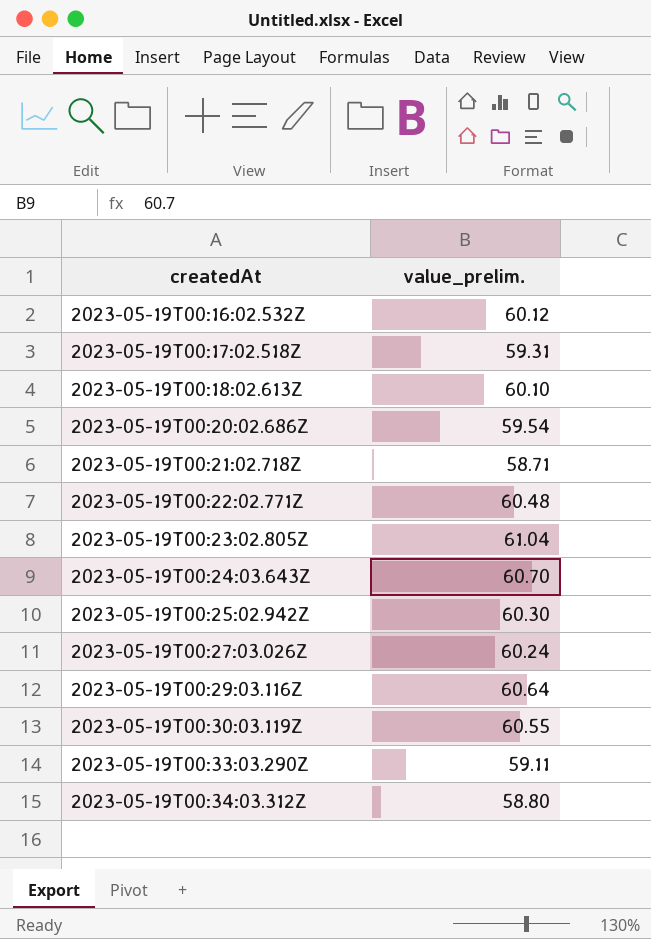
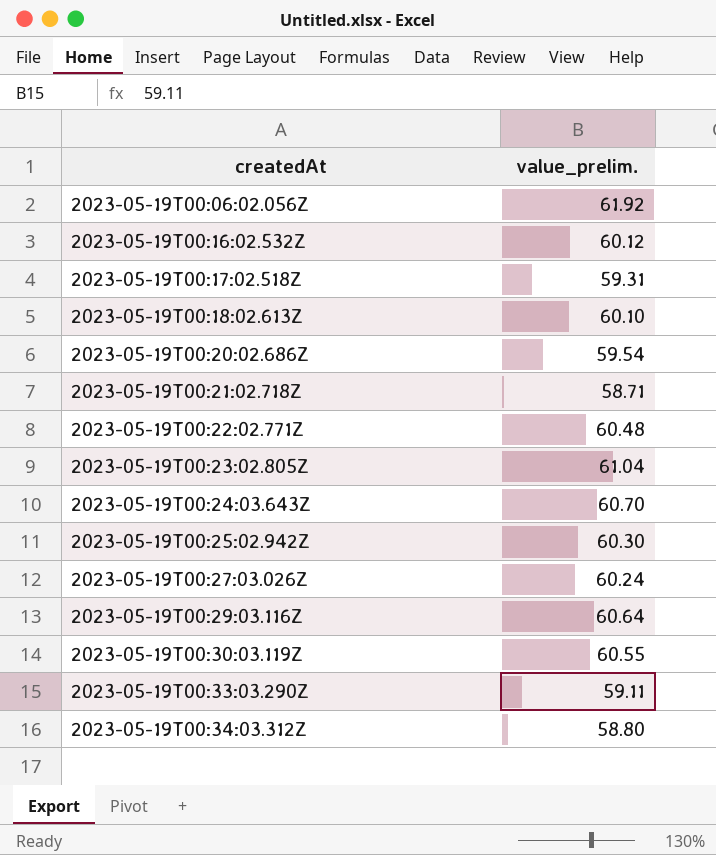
row 2023-05-19T00:06:02.056Z: none -> 61.92

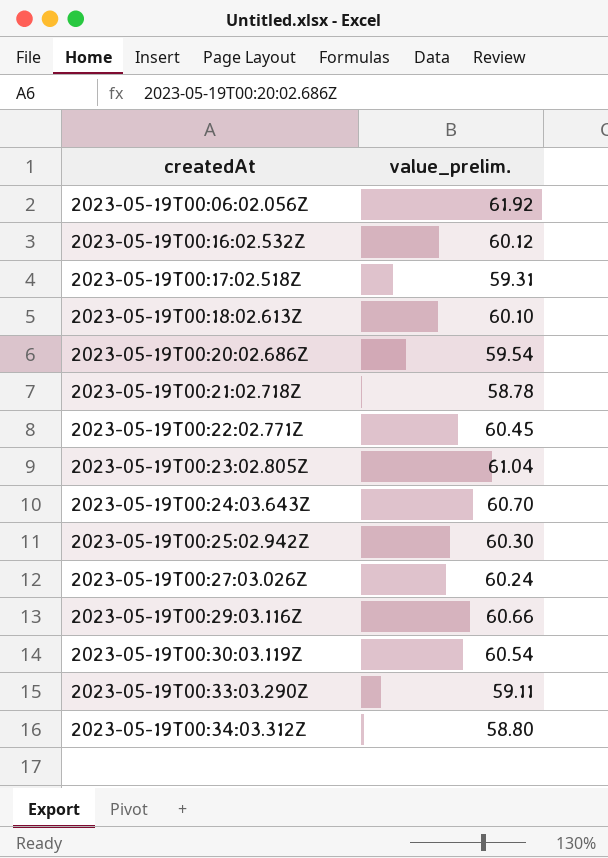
2023-05-19T00:21:02.718Z | value_prelim.: 58.71 -> 58.78
2023-05-19T00:22:02.771Z | value_prelim.: 60.48 -> 60.45
2023-05-19T00:29:03.116Z | value_prelim.: 60.64 -> 60.66
2023-05-19T00:30:03.119Z | value_prelim.: 60.55 -> 60.54

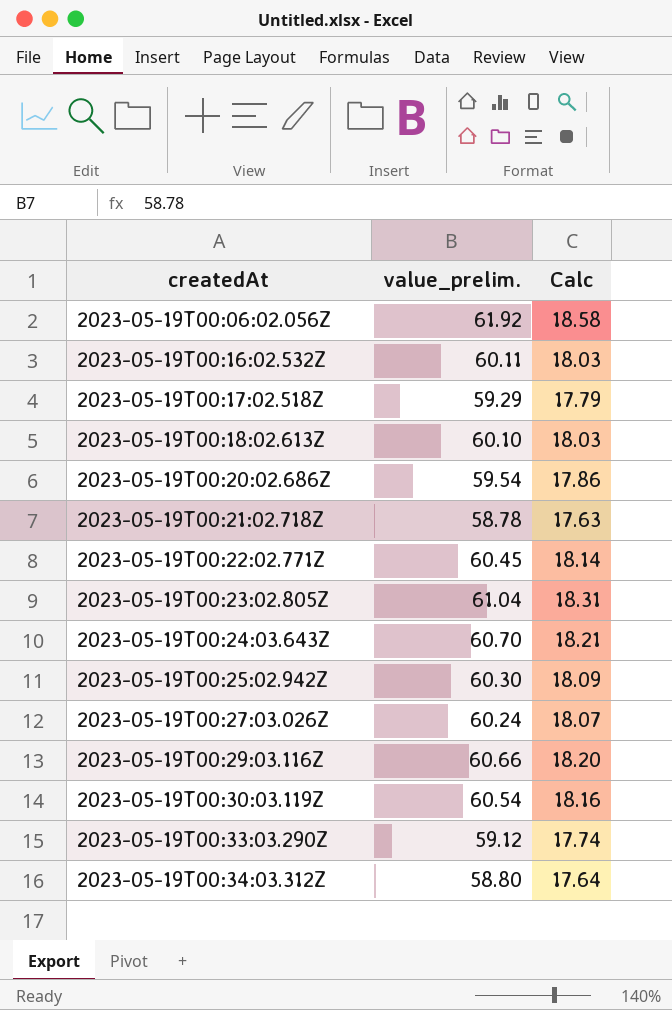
column Calc | formula: none -> [value_prelim.] * 0.3
2023-05-19T00:16:02.532Z | value_prelim.: 60.12 -> 60.11
2023-05-19T00:17:02.518Z | value_prelim.: 59.31 -> 59.29
2023-05-19T00:33:03.290Z | value_prelim.: 59.11 -> 59.12

